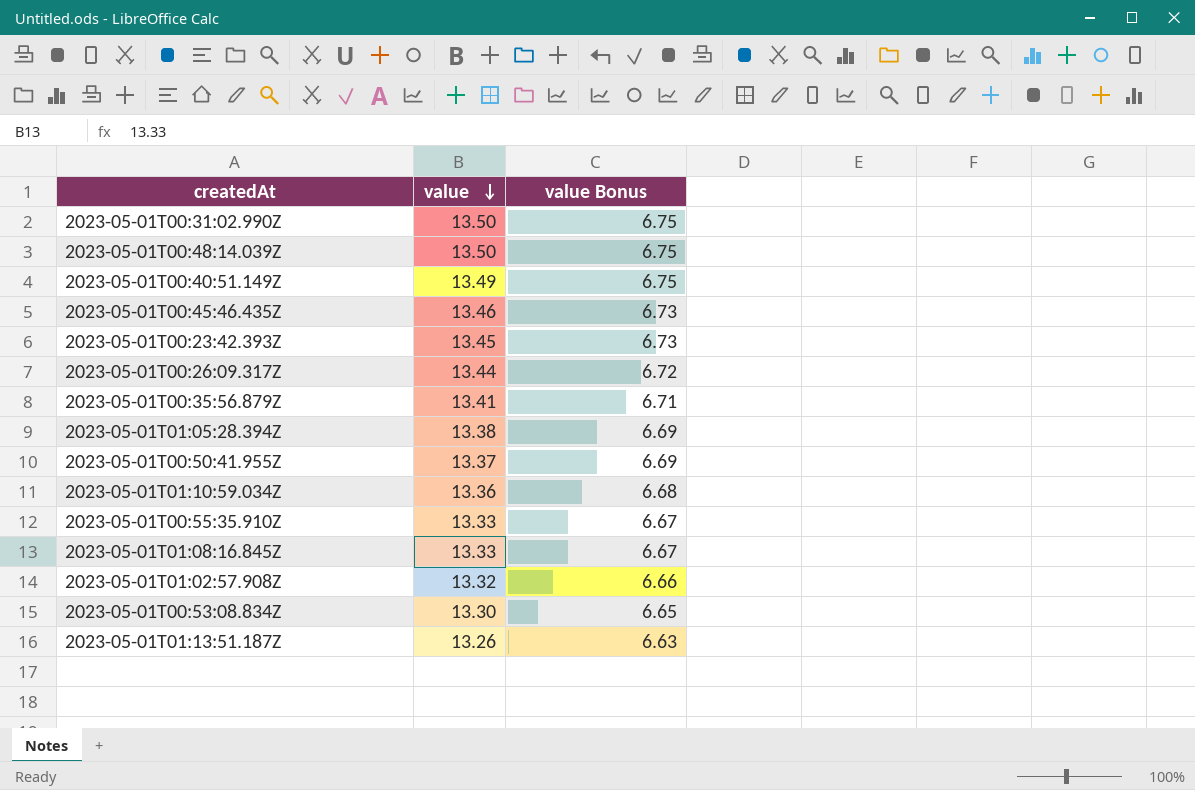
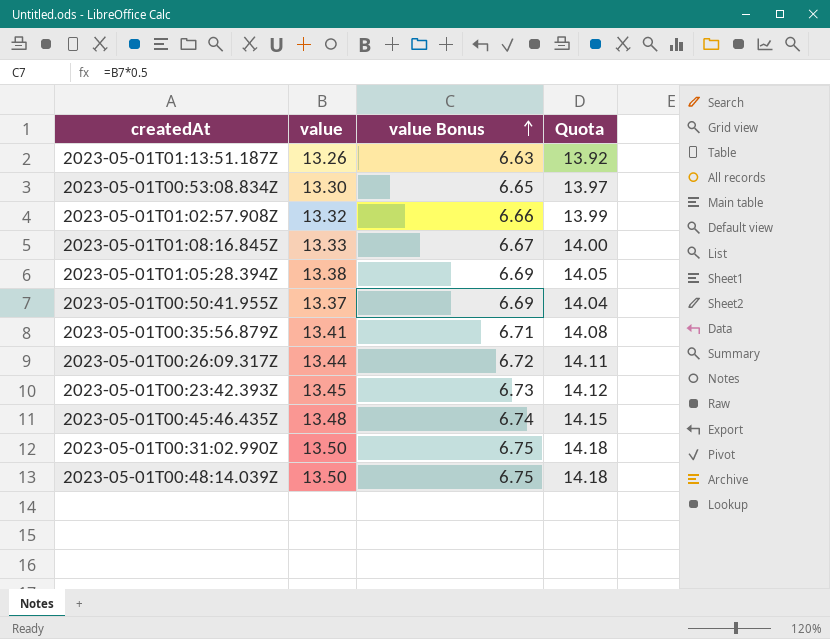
row order: value descending -> value Bonus ascending
column Quota | formula: none -> [value] * 1.05
row 2023-05-01T00:40:51.149Z: 13.49 | 6.75 -> none
row 2023-05-01T01:10:59.034Z: 13.36 | 6.68 -> none
row 2023-05-01T00:55:35.910Z: 13.33 | 6.67 -> none
2023-05-01T00:45:46.435Z | value: 13.46 -> 13.48
2023-05-01T00:45:46.435Z | value Bonus: 6.73 -> 6.74

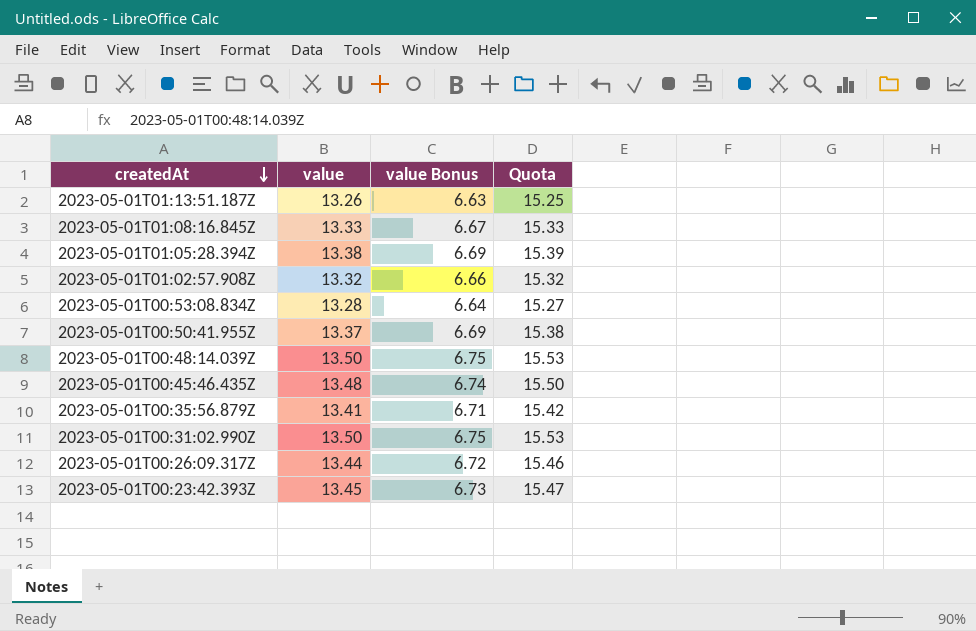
row order: value Bonus ascending -> createdAt descending
column Quota | formula: [value] * 1.05 -> [value] * 1.15
2023-05-01T00:53:08.834Z | value: 13.30 -> 13.28
2023-05-01T00:53:08.834Z | value Bonus: 6.65 -> 6.64

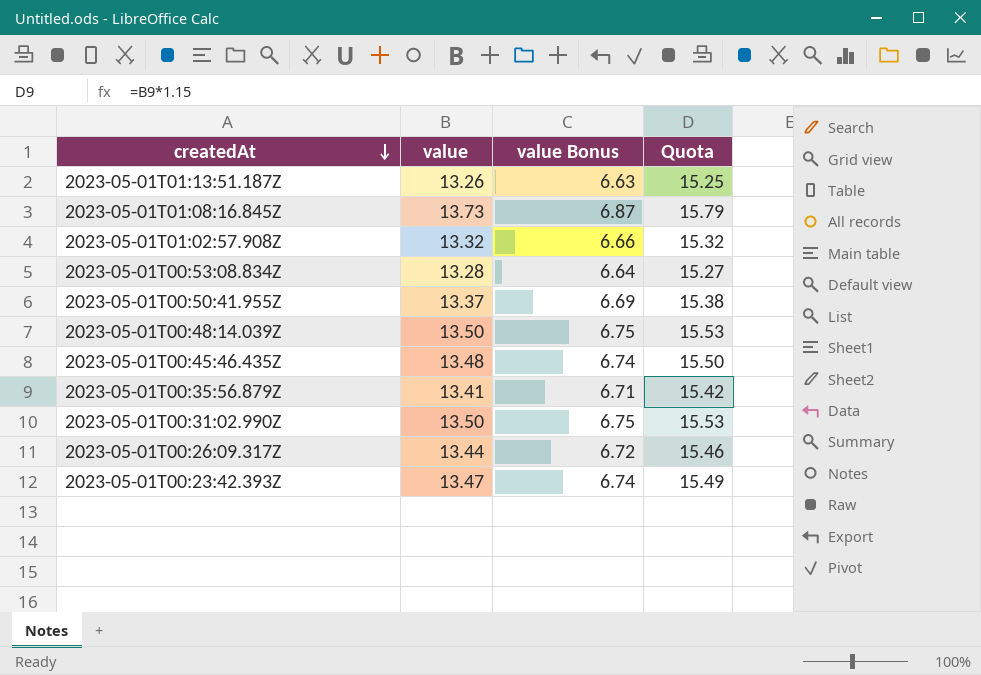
row 2023-05-01T01:05:28.394Z: 13.38 | 6.69 | 15.39 -> none
2023-05-01T01:08:16.845Z | value: 13.33 -> 13.73
2023-05-01T01:08:16.845Z | value Bonus: 6.67 -> 6.87
2023-05-01T01:08:16.845Z | Quota: 15.33 -> 15.79
2023-05-01T00:23:42.393Z | value: 13.45 -> 13.47
2023-05-01T00:23:42.393Z | value Bonus: 6.73 -> 6.74
2023-05-01T00:23:42.393Z | Quota: 15.47 -> 15.49

